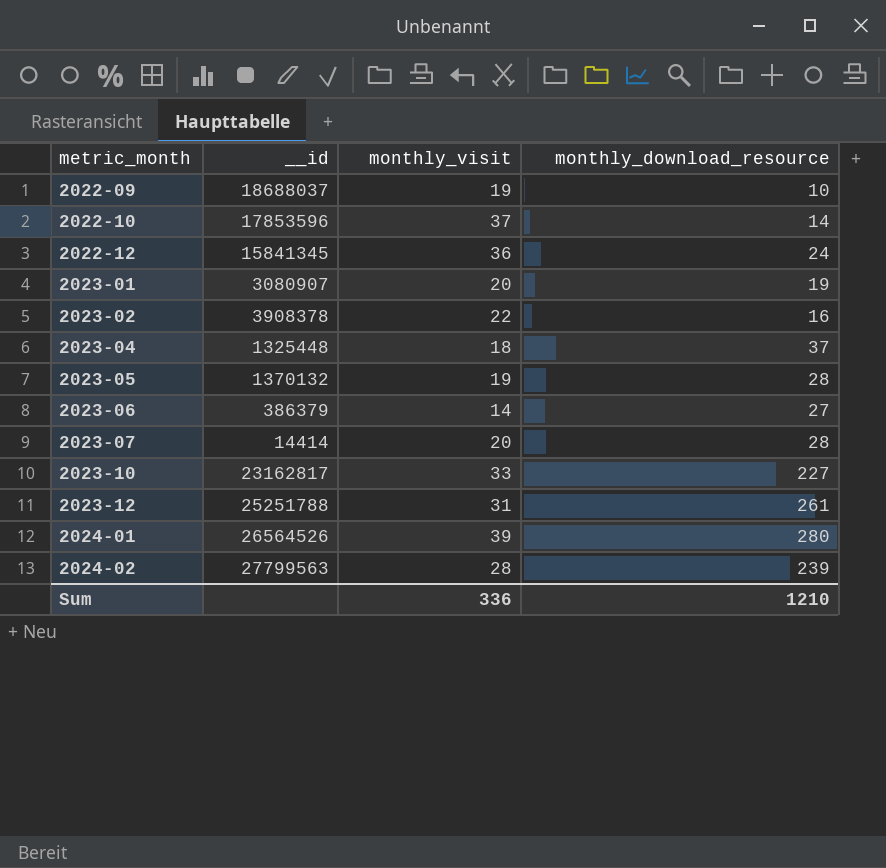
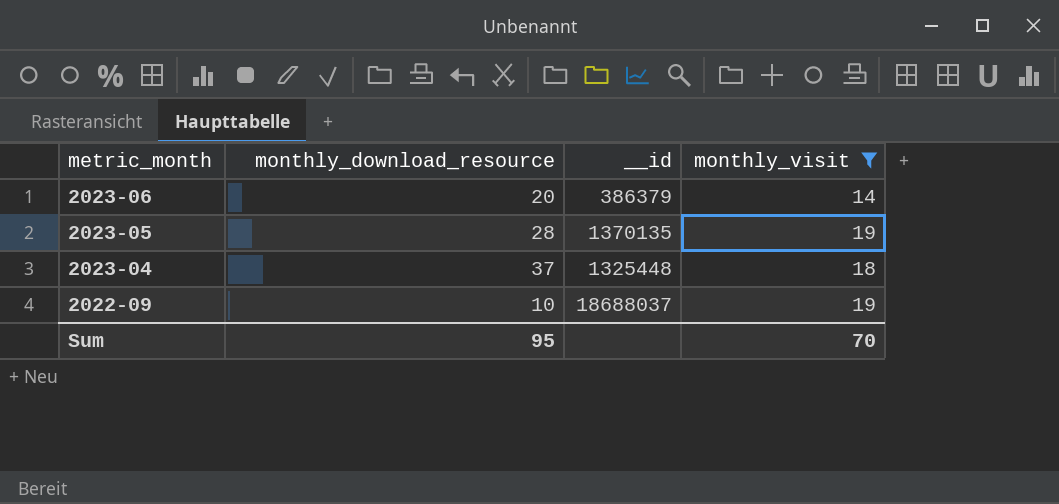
filter: none -> monthly_visit <= 19
row order: metric_month ascending -> metric_month descending
column monthly_download_resource | position: 4 -> 2
2023-06 | monthly_download_resource: 27 -> 20
2023-05 | __id: 1370132 -> 1370135
Sum | monthly_download_resource: 1210 -> 95
Sum | monthly_visit: 336 -> 70

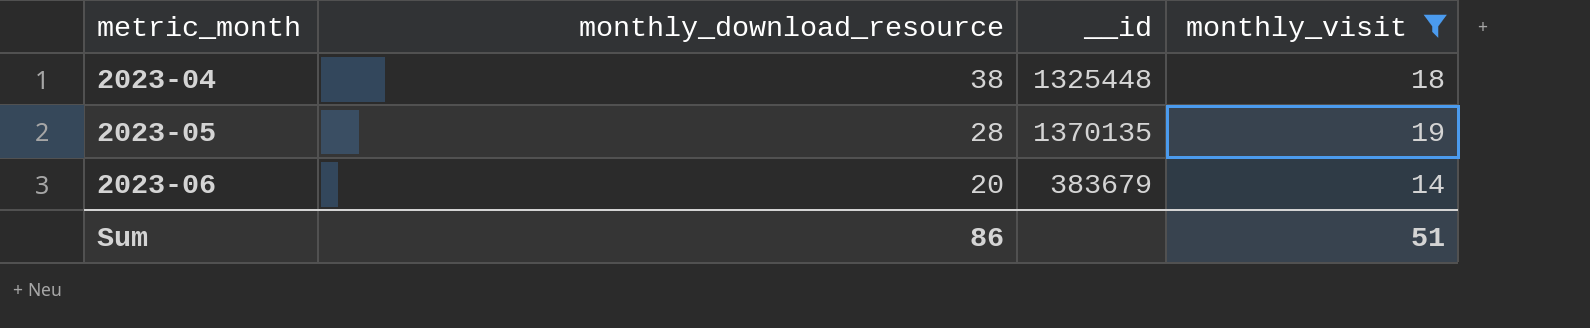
row order: metric_month descending -> metric_month ascending
row 2022-09: 10 | 18688037 | 19 -> none
2023-04 | monthly_download_resource: 37 -> 38
2023-06 | __id: 386379 -> 383679
Sum | monthly_download_resource: 95 -> 86
Sum | monthly_visit: 70 -> 51

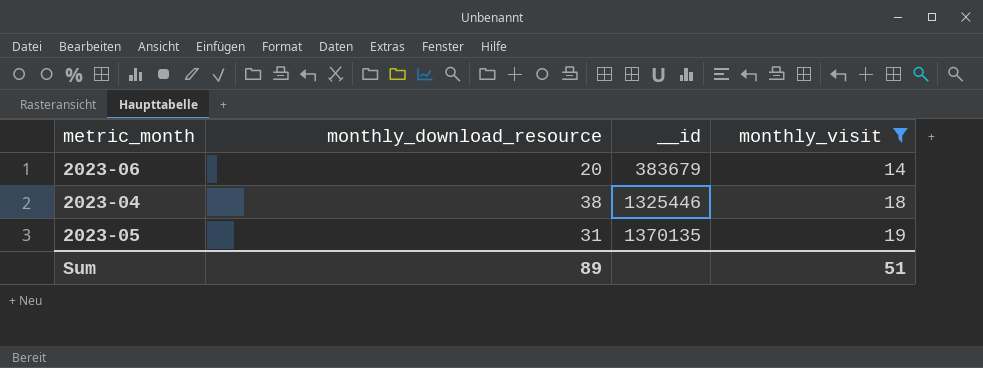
row order: metric_month ascending -> __id ascending
2023-04 | __id: 1325448 -> 1325446
2023-05 | monthly_download_resource: 28 -> 31
Sum | monthly_download_resource: 86 -> 89

